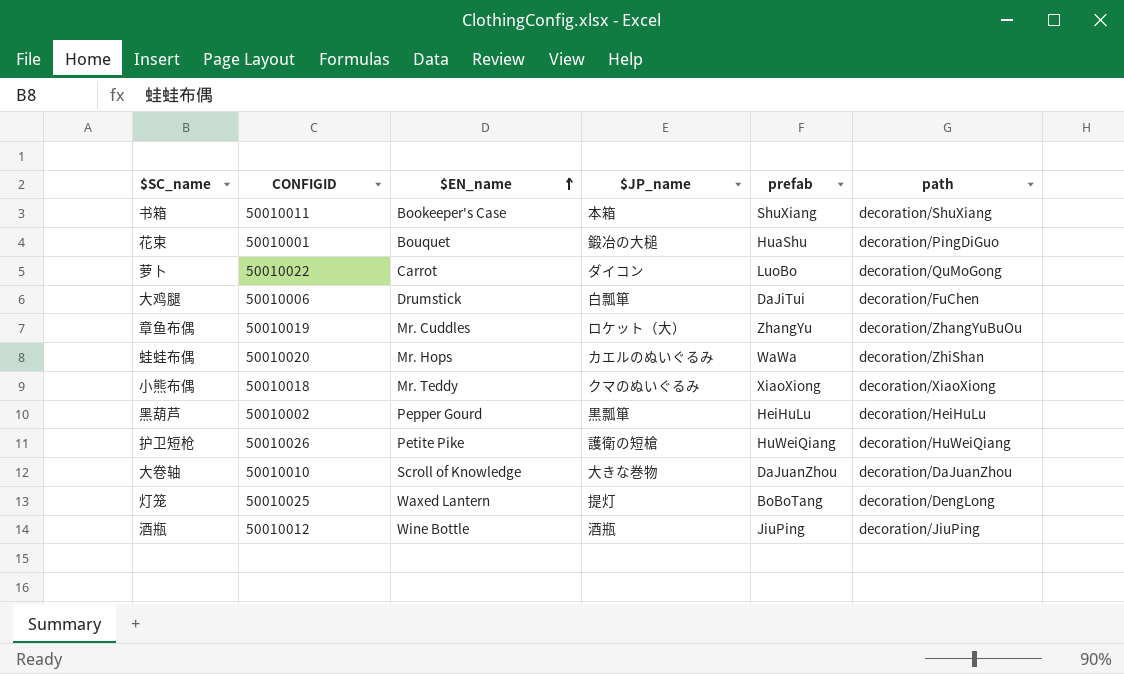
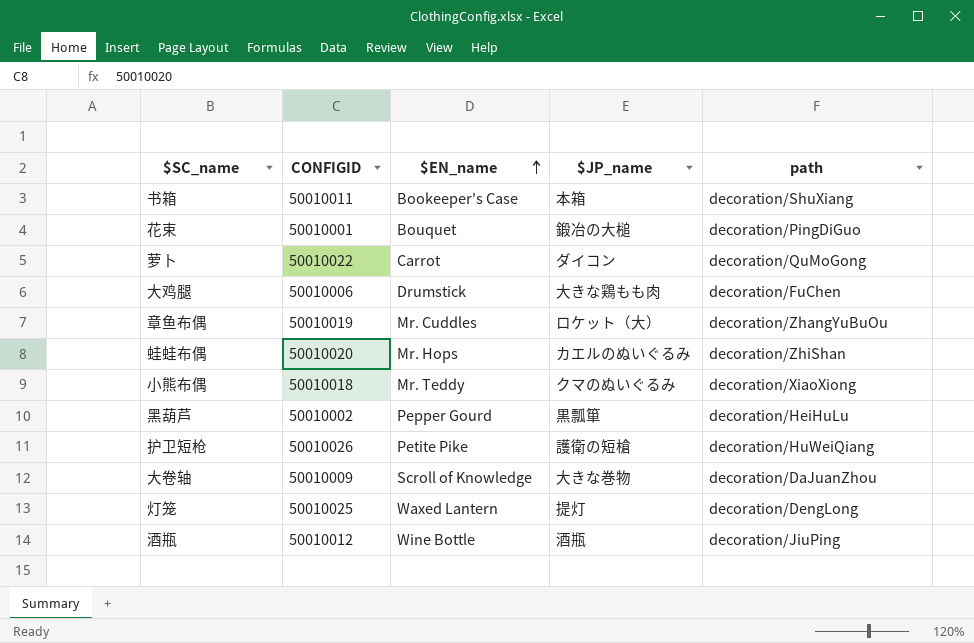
column prefab | position: 5 -> none
大鸡腿 | $JP_name: 白瓢箪 -> 大きな鶏もも肉
大卷轴 | CONFIGID: 50010010 -> 50010009

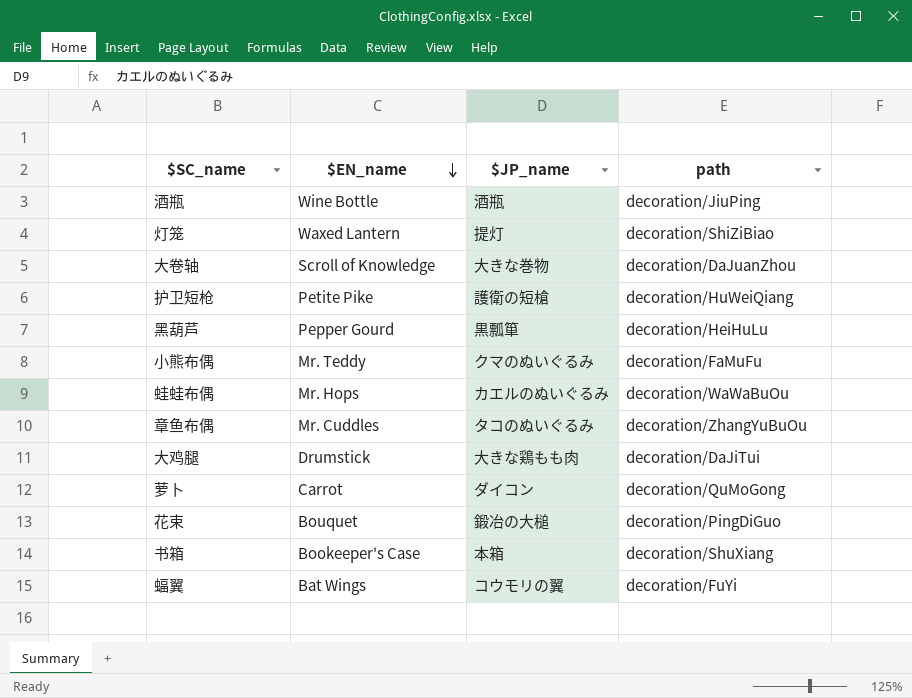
row order: $EN_name ascending -> $EN_name descending
column CONFIGID | position: 2 -> none
灯笼 | path: decoration/DengLong -> decoration/ShiZiBiao
小熊布偶 | path: decoration/XiaoXiong -> decoration/FaMuFu
蛙蛙布偶 | path: decoration/ZhiShan -> decoration/WaWaBuOu
章鱼布偶 | $JP_name: ロケット（大） -> タコのぬいぐるみ
大鸡腿 | path: decoration/FuChen -> decoration/DaJiTui
row 蝠翼: none -> Bat Wings | コウモリの翼 | decoration/FuYi

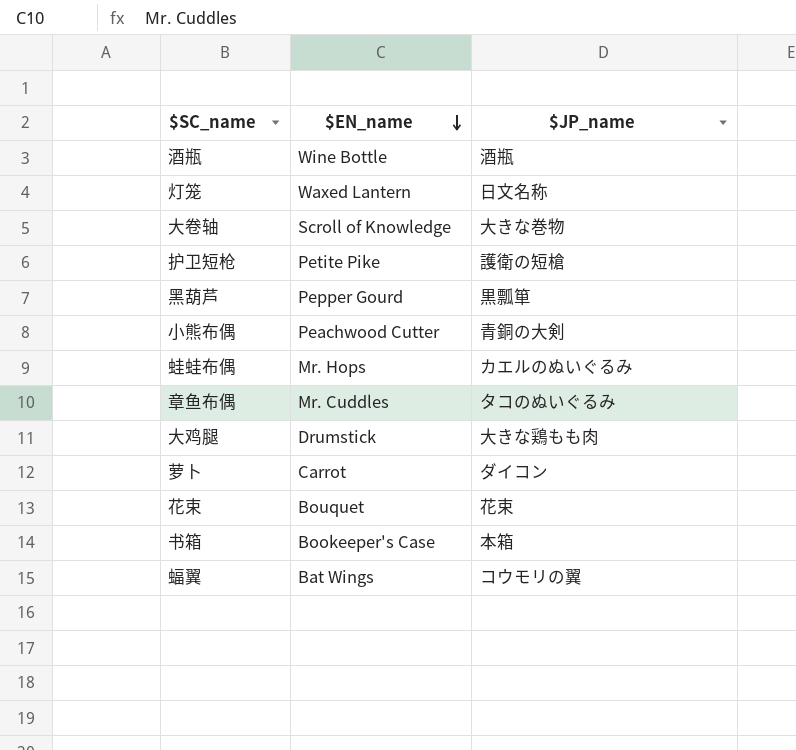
column path | position: 4 -> none
灯笼 | $JP_name: 提灯 -> 日文名称
小熊布偶 | $EN_name: Mr. Teddy -> Peachwood Cutter
小熊布偶 | $JP_name: クマのぬいぐるみ -> 青銅の大剣
花束 | $JP_name: 鍛冶の大槌 -> 花束

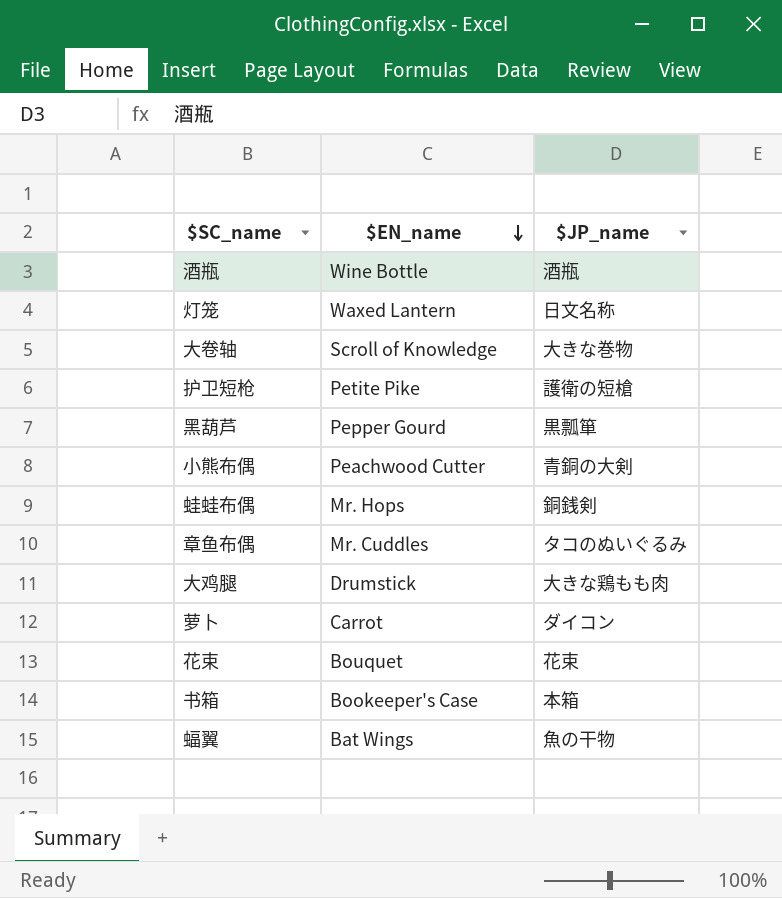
蛙蛙布偶 | $JP_name: カエルのぬいぐるみ -> 銅銭剣
蝠翼 | $JP_name: コウモリの翼 -> 魚の干物

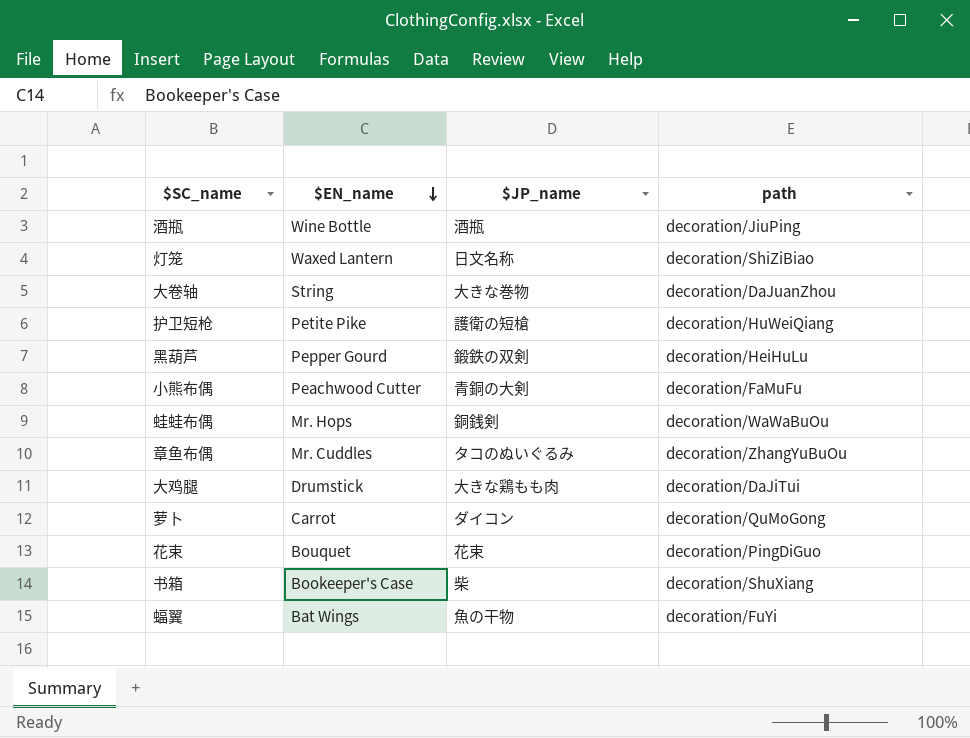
column path | position: none -> 4
大卷轴 | $EN_name: Scroll of Knowledge -> String
黑葫芦 | $JP_name: 黒瓢箪 -> 鍛鉄の双剣
书箱 | $JP_name: 本箱 -> 柴

